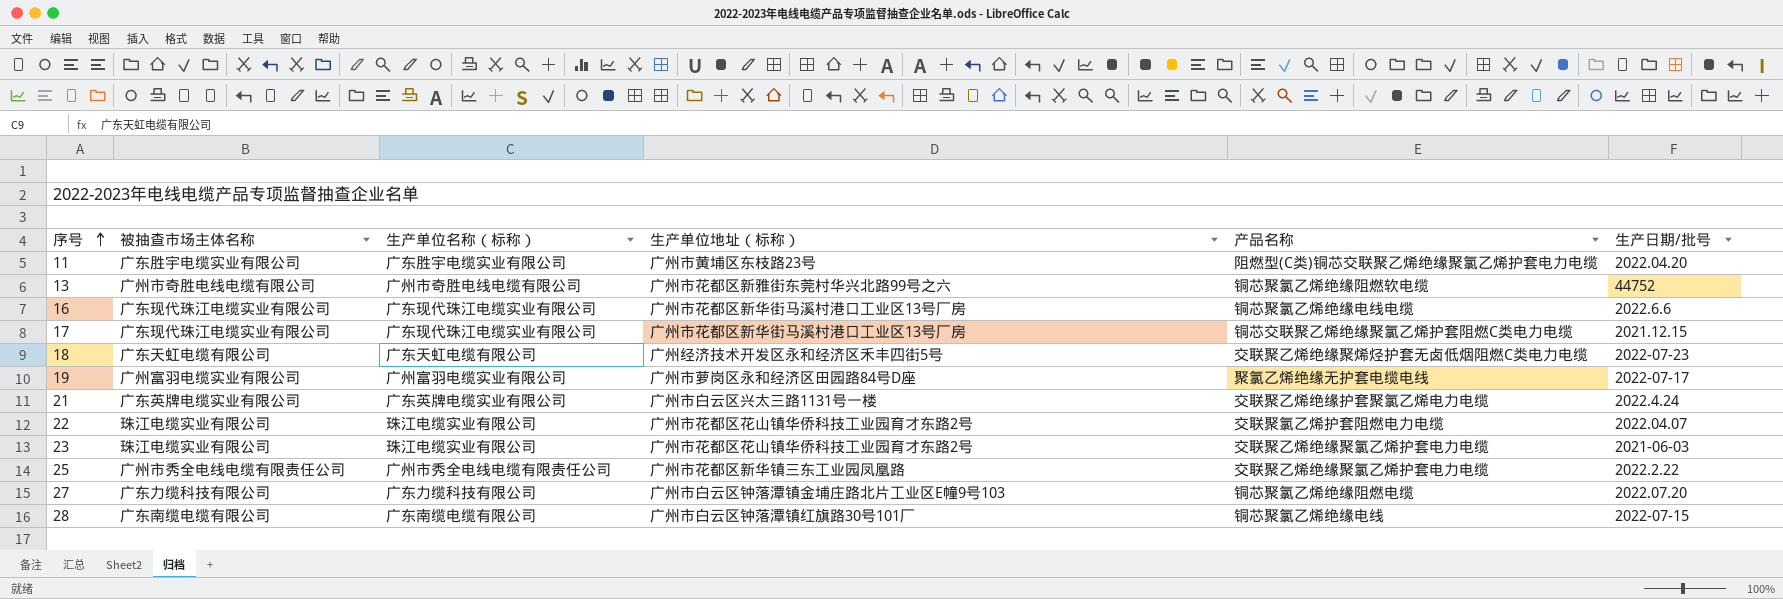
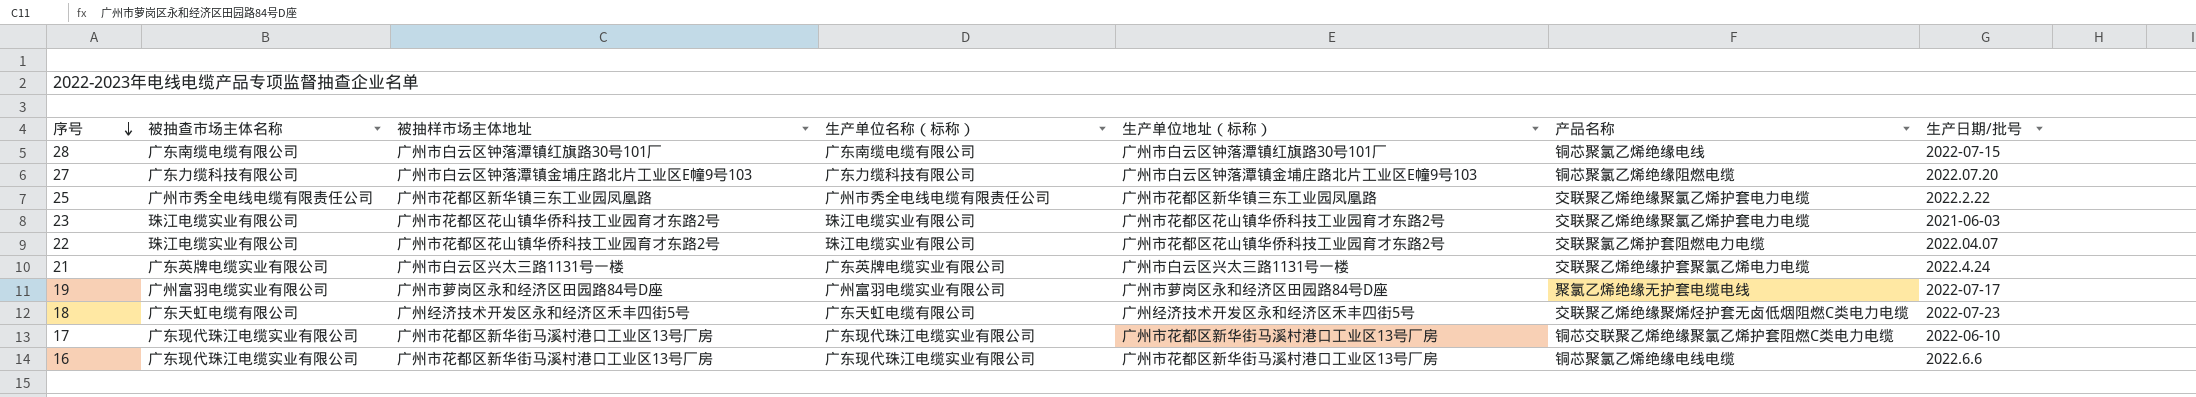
row order: 序号 ascending -> 序号 descending
column 被抽样市场主体地址 | position: none -> 3
row 11: 广东胜宇电缆实业有限公司 | 广东胜宇电缆实业有限公司 | 广州市黄埔区东枝路23号 | 阻燃型(C类)铜芯交联聚乙烯绝缘聚氯乙烯护套电力电缆 | 2022.04.20 -> none
row 13: 广州市奇胜电线电缆有限公司 | 广州市奇胜电线电缆有限公司 | 广州市花都区新雅街东莞村华兴北路99号之六 | 铜芯聚氯乙烯绝缘阻燃软电缆 | 44752 -> none
17 | 生产日期/批号: 2021.12.15 -> 2022-06-10

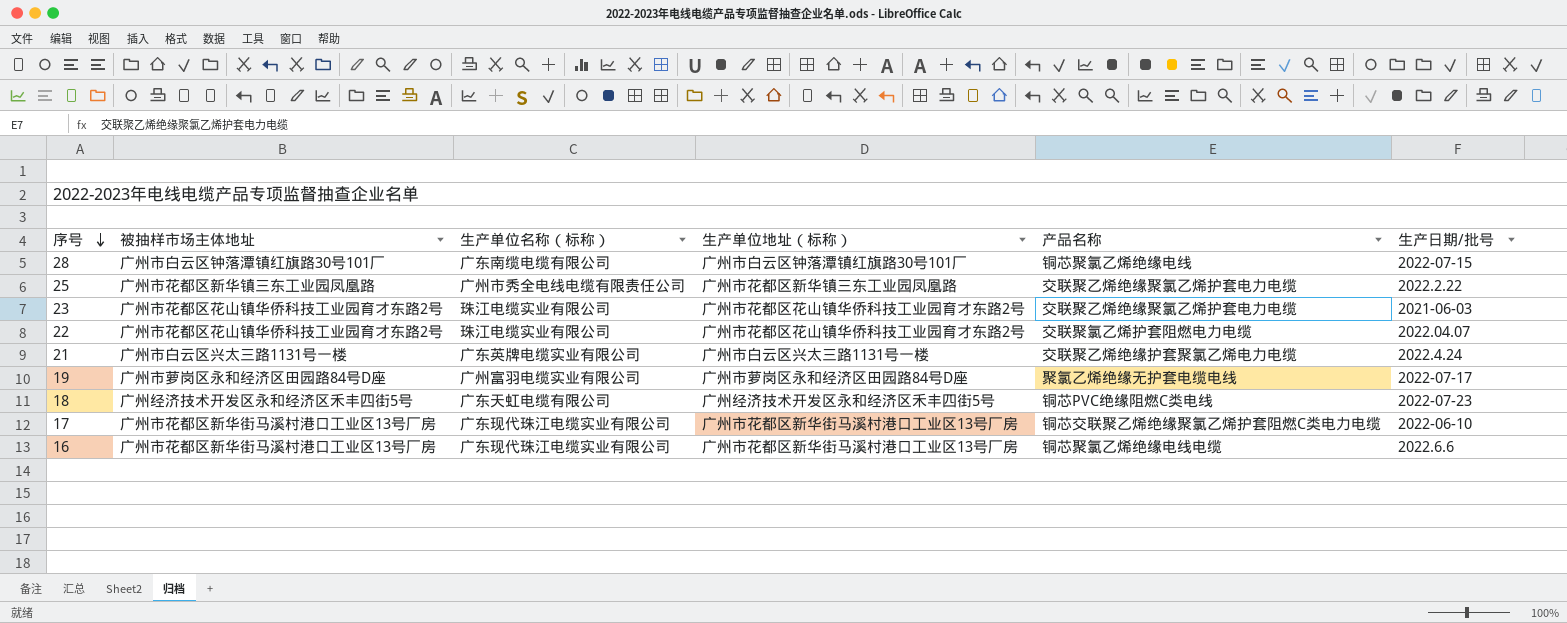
column 被抽查市场主体名称 | position: 2 -> none
row 27: 广东力缆科技有限公司 | 广州市白云区钟落潭镇金埔庄路北片工业区E幢9号103 | 广东力缆科技有限公司 | 广州市白云区钟落潭镇金埔庄路北片工业区E幢9号103 | 铜芯聚氯乙烯绝缘阻燃电缆 | 2022.07.20 -> none
18 | 产品名称: 交联聚乙烯绝缘聚烯烃护套无卤低烟阻燃C类电力电缆 -> 铜芯PVC绝缘阻燃C类电线

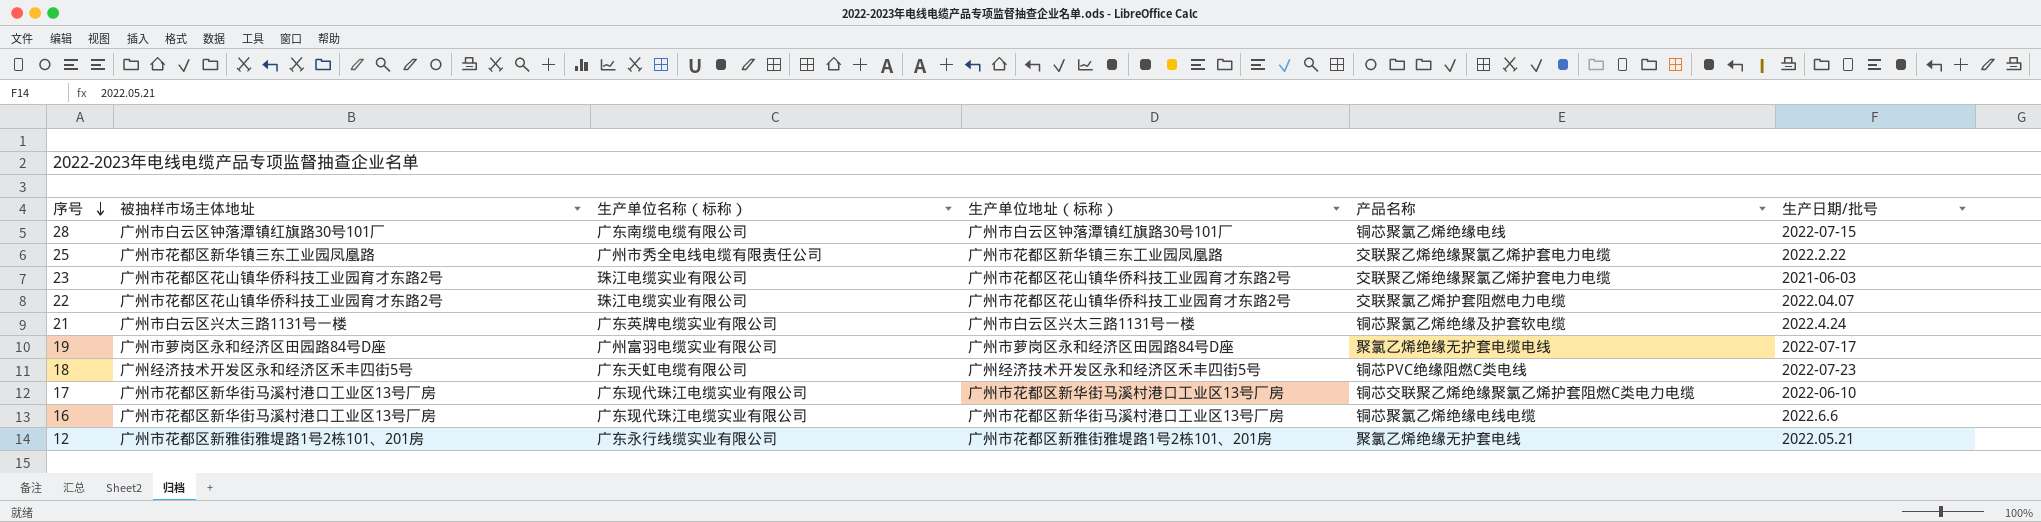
21 | 产品名称: 交联聚乙烯绝缘护套聚氯乙烯电力电缆 -> 铜芯聚氯乙烯绝缘及护套软电缆
row 12: none -> 广州市花都区新雅街雅堤路1号2栋101、201房 | 广东永行线缆实业有限公司 | 广州市花都区新雅街雅堤路1号2栋101、201房 | 聚氯乙烯绝缘无护套电线 | 2022.05.21

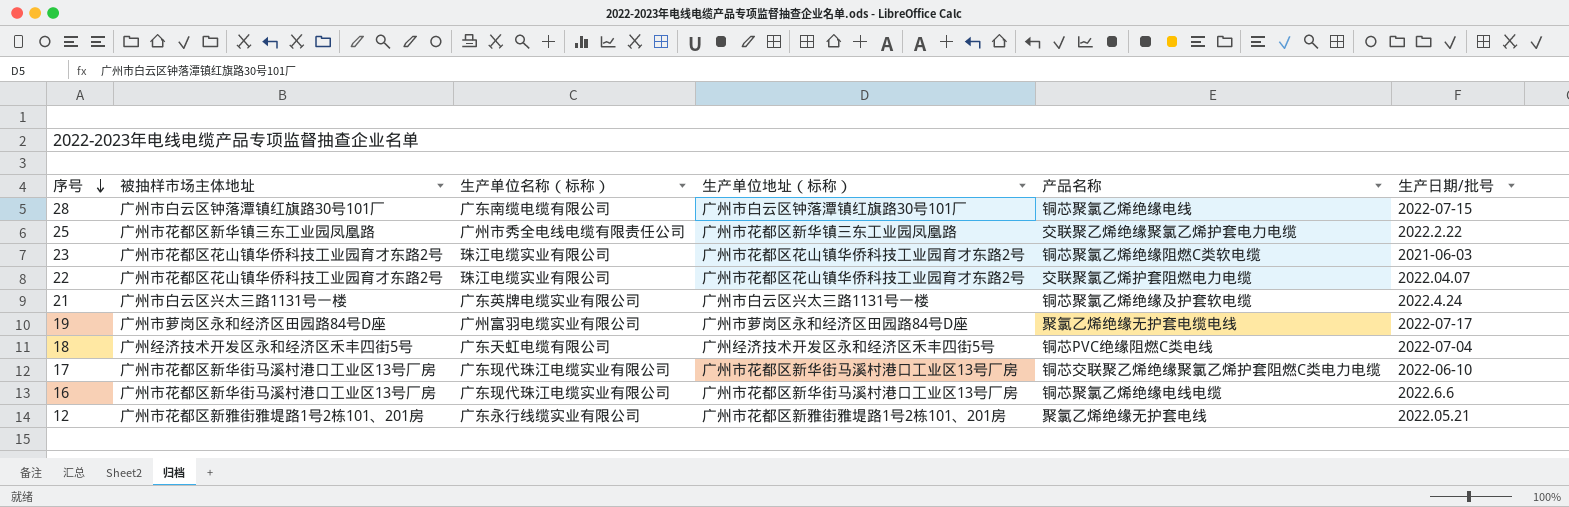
23 | 产品名称: 交联聚乙烯绝缘聚氯乙烯护套电力电缆 -> 铜芯聚氯乙烯绝缘阻燃C类软电缆
18 | 生产日期/批号: 2022-07-23 -> 2022-07-04

